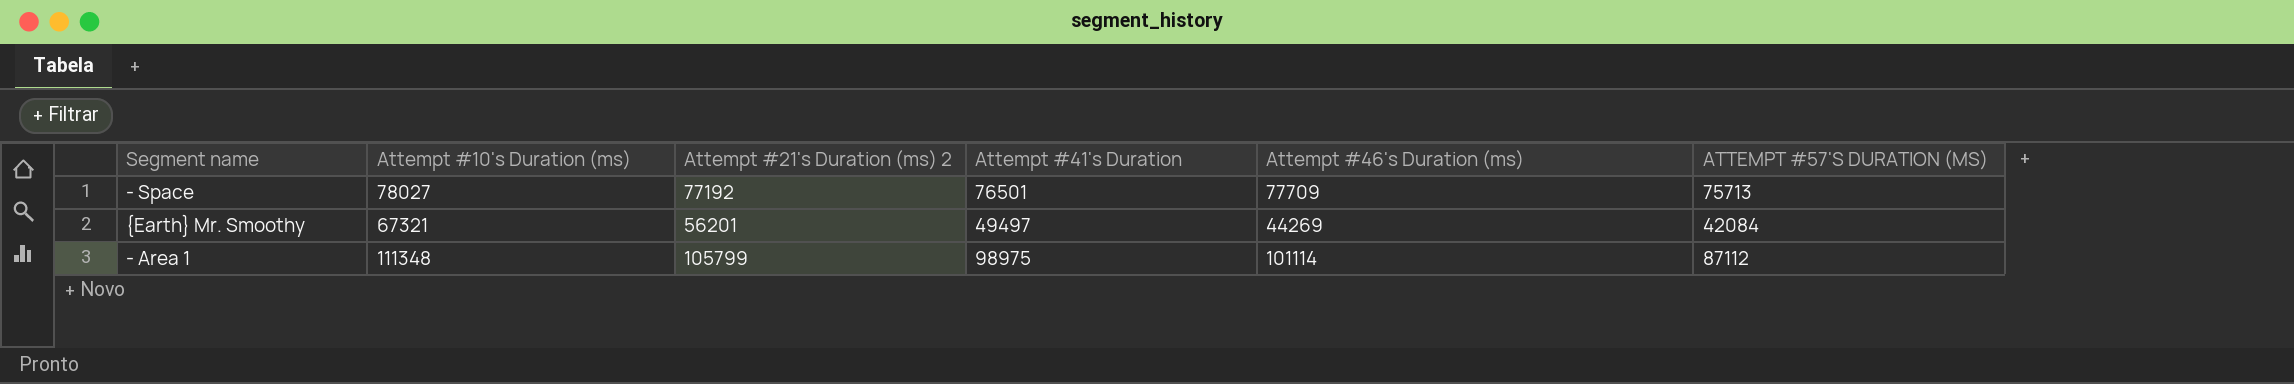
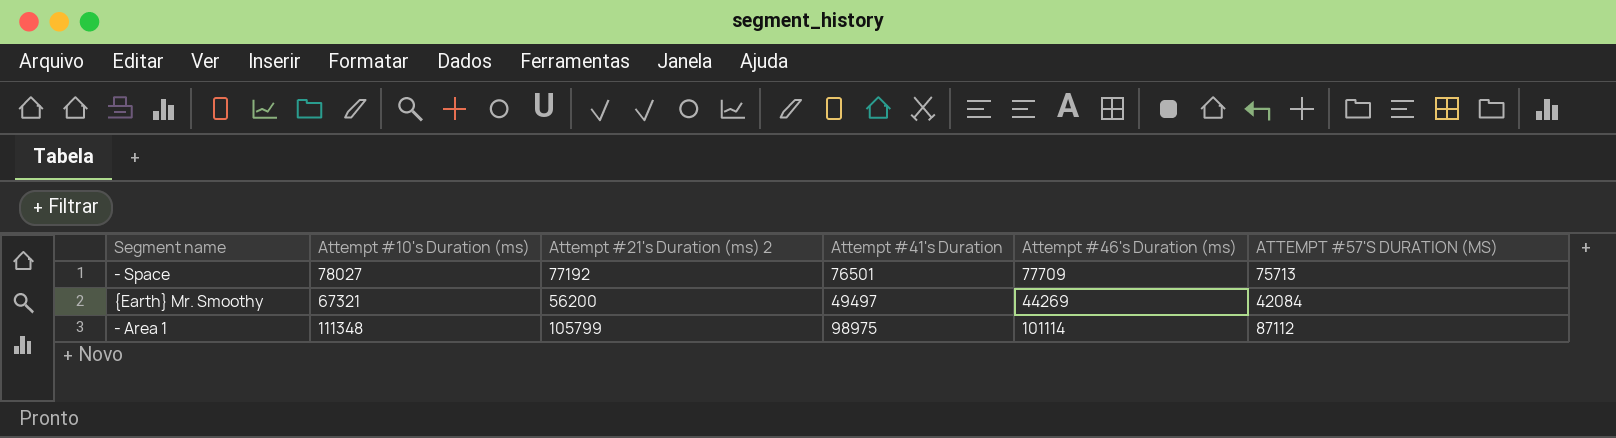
{Earth} Mr. Smoothy | Attempt #21's Duration (ms) 2: 56201 -> 56200

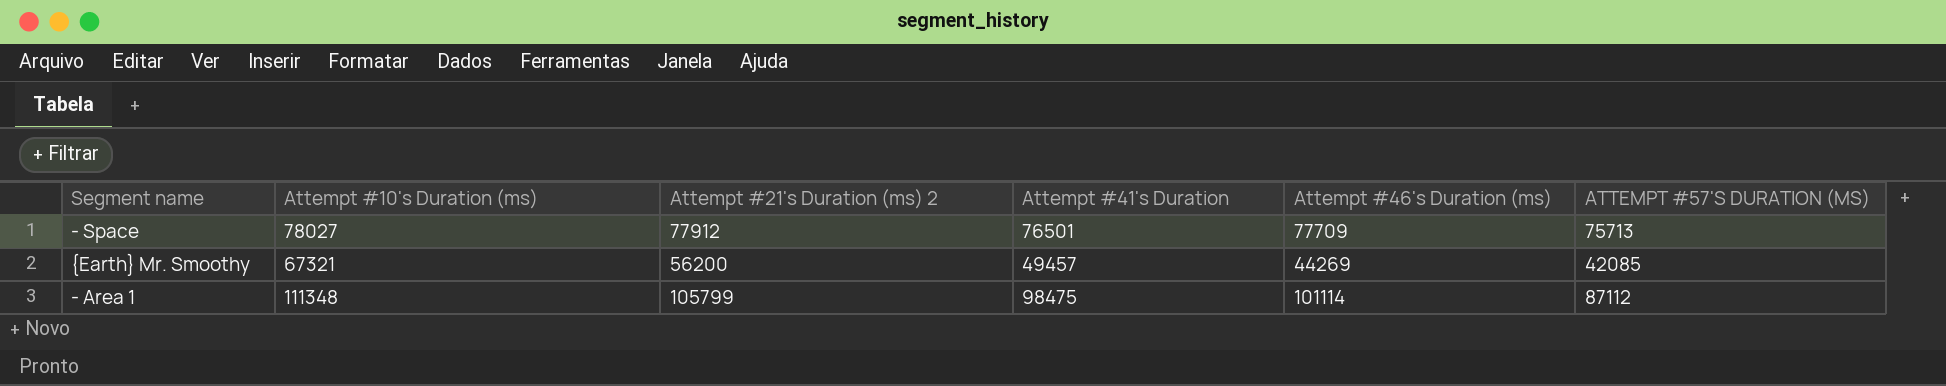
- Space | Attempt #21's Duration (ms) 2: 77192 -> 77912
{Earth} Mr. Smoothy | Attempt #41's Duration: 49497 -> 49457
{Earth} Mr. Smoothy | ATTEMPT #57'S DURATION (MS): 42084 -> 42085
- Area 1 | Attempt #41's Duration: 98975 -> 98475

